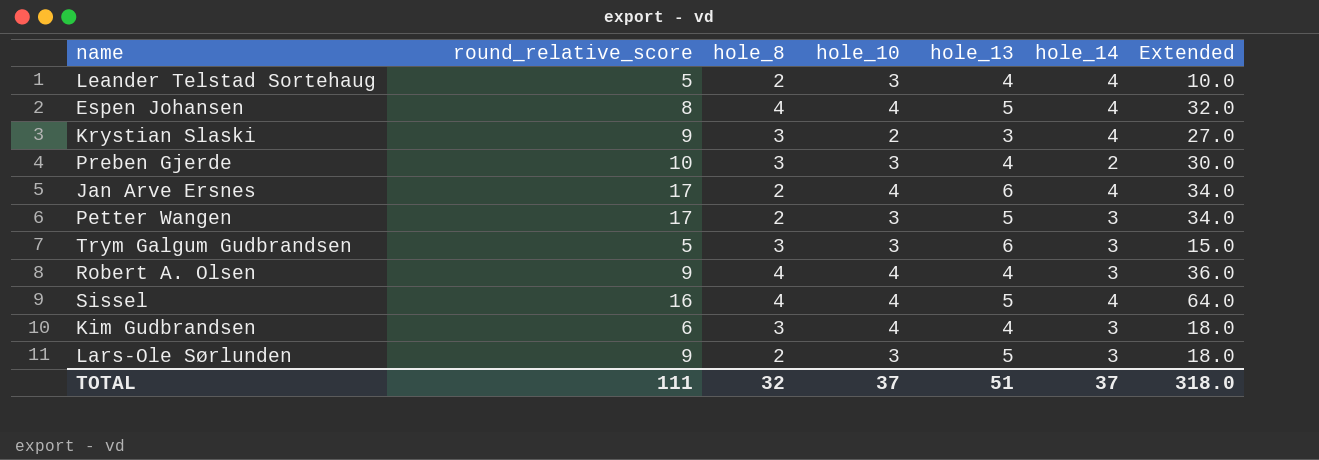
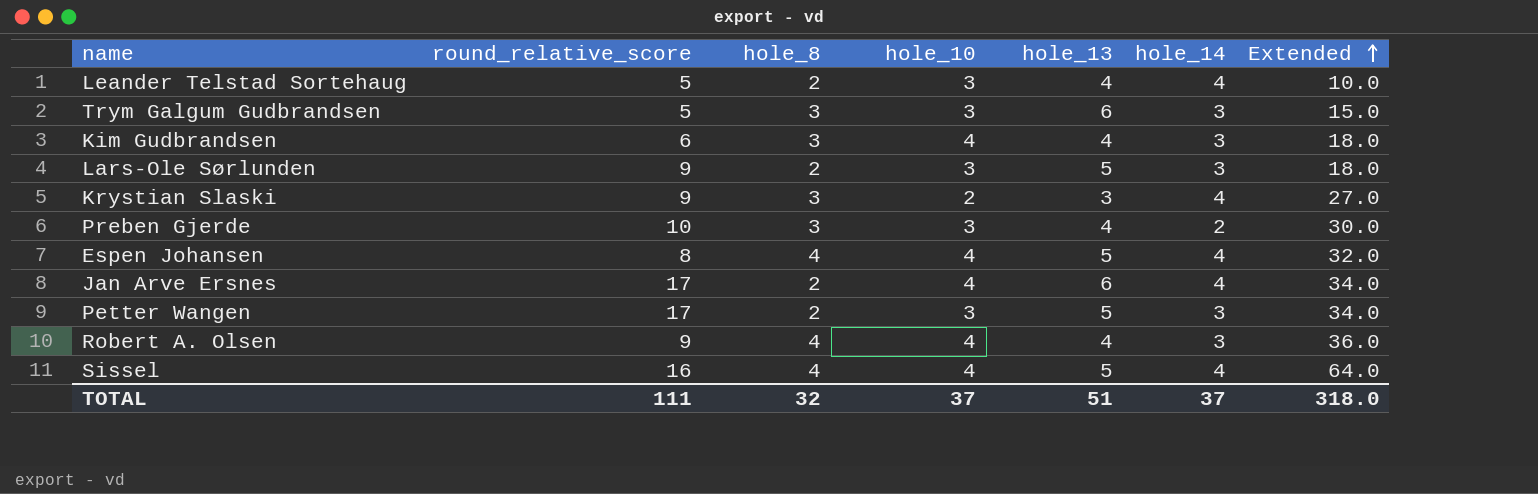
row order: none -> Extended ascending

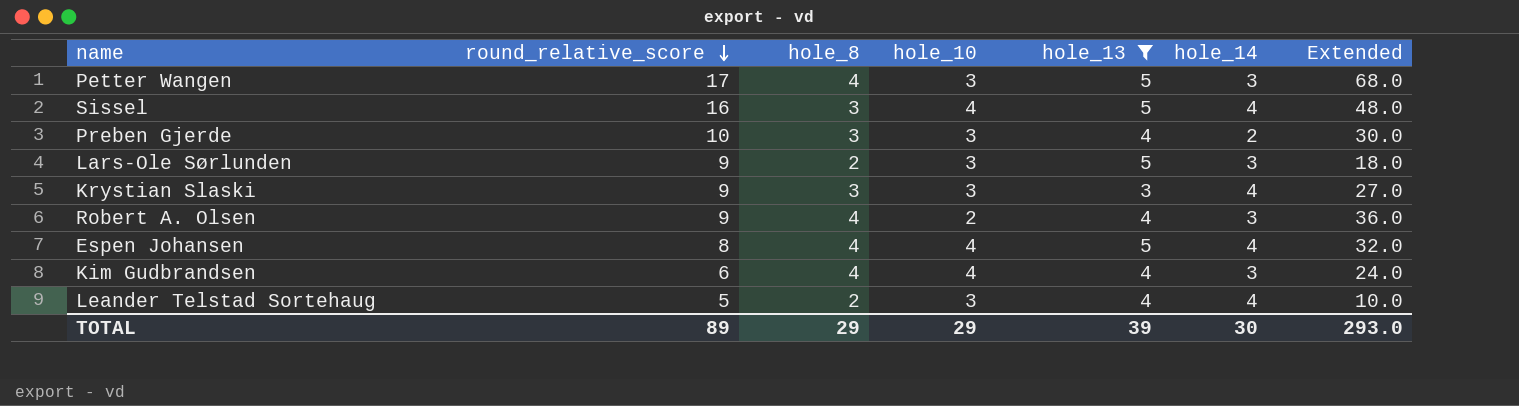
filter: none -> hole_13 != 6
row order: Extended ascending -> round_relative_score descending
Petter Wangen | hole_8: 2 -> 4
Petter Wangen | Extended: 34.0 -> 68.0
Sissel | hole_8: 4 -> 3
Sissel | Extended: 64.0 -> 48.0
Krystian Slaski | hole_10: 2 -> 3
Robert A. Olsen | hole_10: 4 -> 2
Kim Gudbrandsen | hole_8: 3 -> 4
Kim Gudbrandsen | Extended: 18.0 -> 24.0
TOTAL | round_relative_score: 111 -> 89
TOTAL | hole_8: 32 -> 29
TOTAL | hole_10: 37 -> 29
TOTAL | hole_13: 51 -> 39
TOTAL | hole_14: 37 -> 30
TOTAL | Extended: 318.0 -> 293.0

